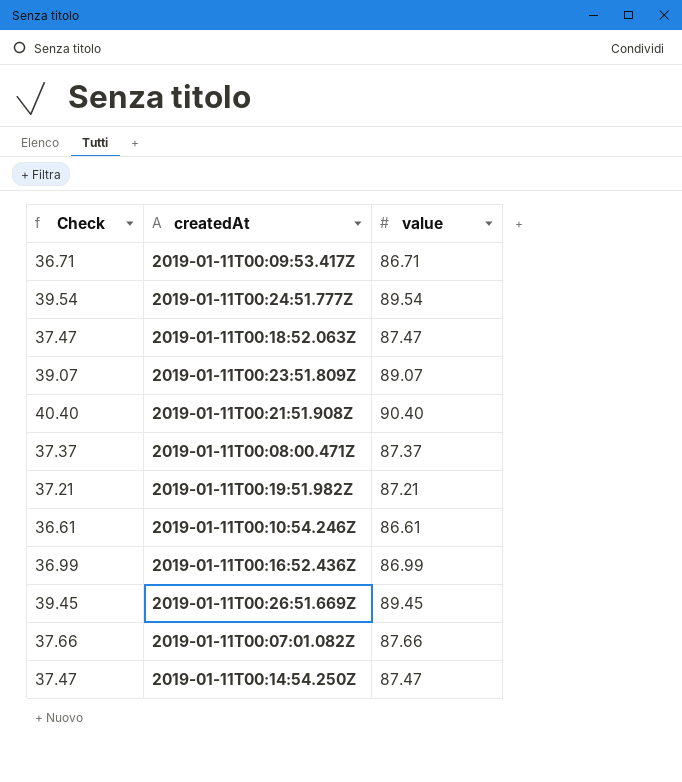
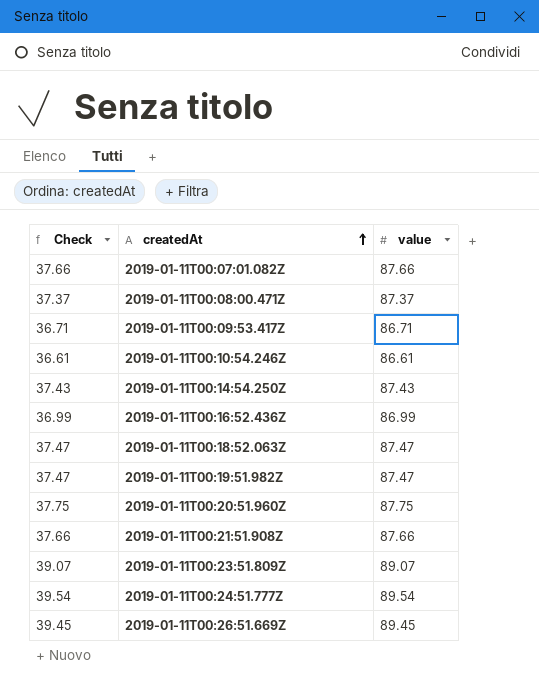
row order: none -> createdAt ascending
2019-01-11T00:14:54.250Z | Check: 37.47 -> 37.43
2019-01-11T00:14:54.250Z | value: 87.47 -> 87.43
2019-01-11T00:19:51.982Z | Check: 37.21 -> 37.47
2019-01-11T00:19:51.982Z | value: 87.21 -> 87.47
row 2019-01-11T00:20:51.960Z: none -> 37.75 | 87.75
2019-01-11T00:21:51.908Z | Check: 40.40 -> 37.66
2019-01-11T00:21:51.908Z | value: 90.40 -> 87.66

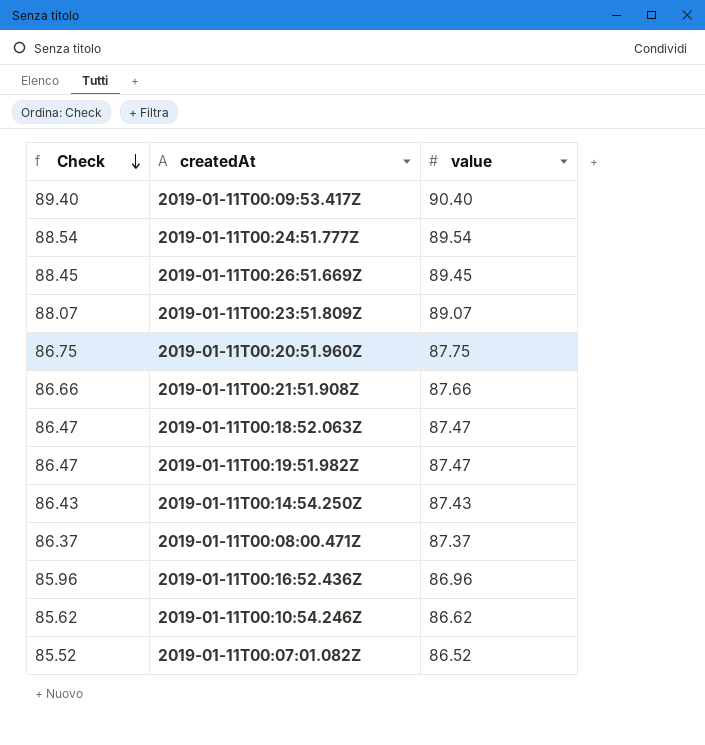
row order: createdAt ascending -> Check descending
column Check | formula: [value] - 50 -> [value] - 1
2019-01-11T00:09:53.417Z | value: 86.71 -> 90.40
2019-01-11T00:16:52.436Z | value: 86.99 -> 86.96
2019-01-11T00:10:54.246Z | value: 86.61 -> 86.62
2019-01-11T00:07:01.082Z | value: 87.66 -> 86.52

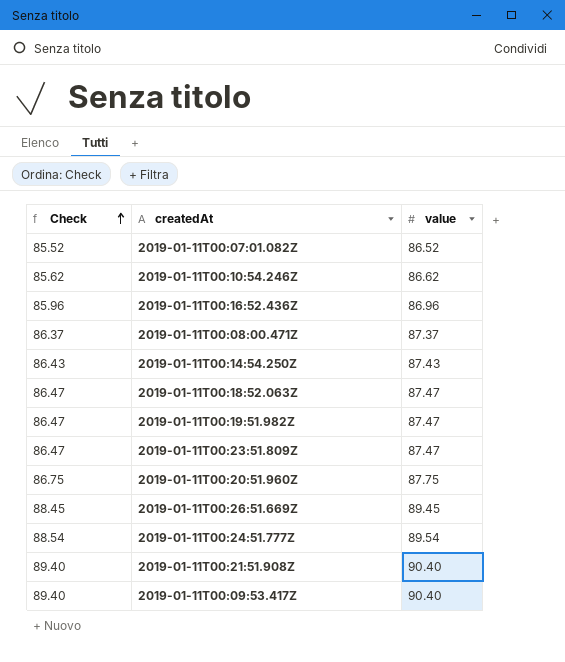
row order: Check descending -> Check ascending
2019-01-11T00:23:51.809Z | Check: 88.07 -> 86.47
2019-01-11T00:23:51.809Z | value: 89.07 -> 87.47
2019-01-11T00:21:51.908Z | Check: 86.66 -> 89.40
2019-01-11T00:21:51.908Z | value: 87.66 -> 90.40

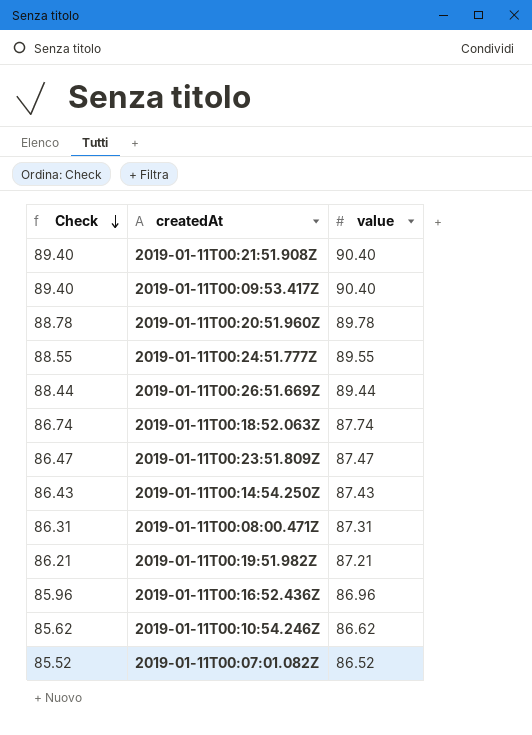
row order: Check ascending -> Check descending
2019-01-11T00:20:51.960Z | Check: 86.75 -> 88.78
2019-01-11T00:20:51.960Z | value: 87.75 -> 89.78
2019-01-11T00:24:51.777Z | Check: 88.54 -> 88.55
2019-01-11T00:24:51.777Z | value: 89.54 -> 89.55
2019-01-11T00:26:51.669Z | Check: 88.45 -> 88.44
2019-01-11T00:26:51.669Z | value: 89.45 -> 89.44
2019-01-11T00:18:52.063Z | Check: 86.47 -> 86.74
2019-01-11T00:18:52.063Z | value: 87.47 -> 87.74
2019-01-11T00:08:00.471Z | Check: 86.37 -> 86.31
2019-01-11T00:08:00.471Z | value: 87.37 -> 87.31
2019-01-11T00:19:51.982Z | Check: 86.47 -> 86.21
2019-01-11T00:19:51.982Z | value: 87.47 -> 87.21

